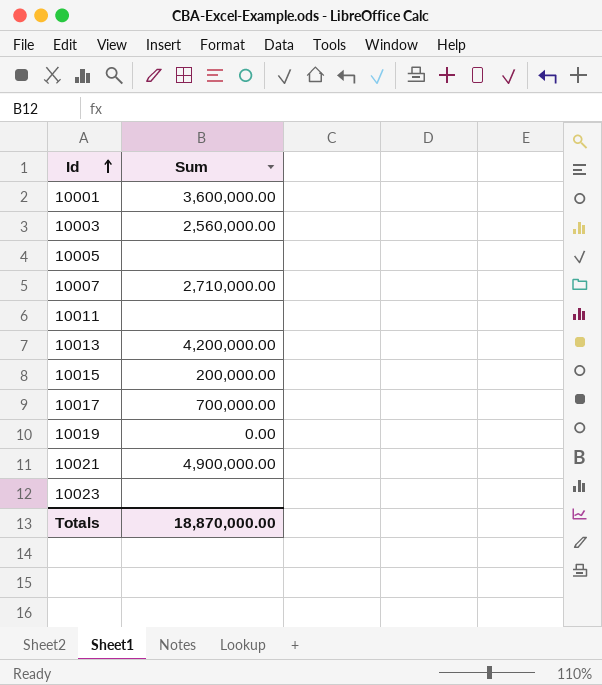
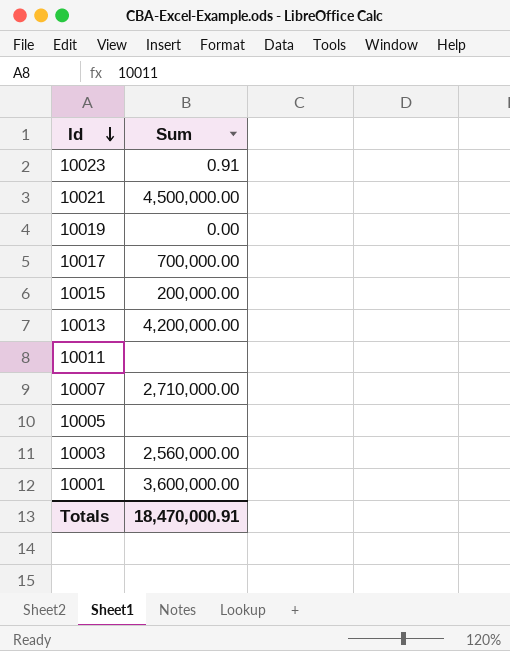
row order: Id ascending -> Id descending
10023 | Sum: none -> 0.91
10021 | Sum: 4,900,000.00 -> 4,500,000.00
Totals | Sum: 18,870,000.00 -> 18,470,000.91

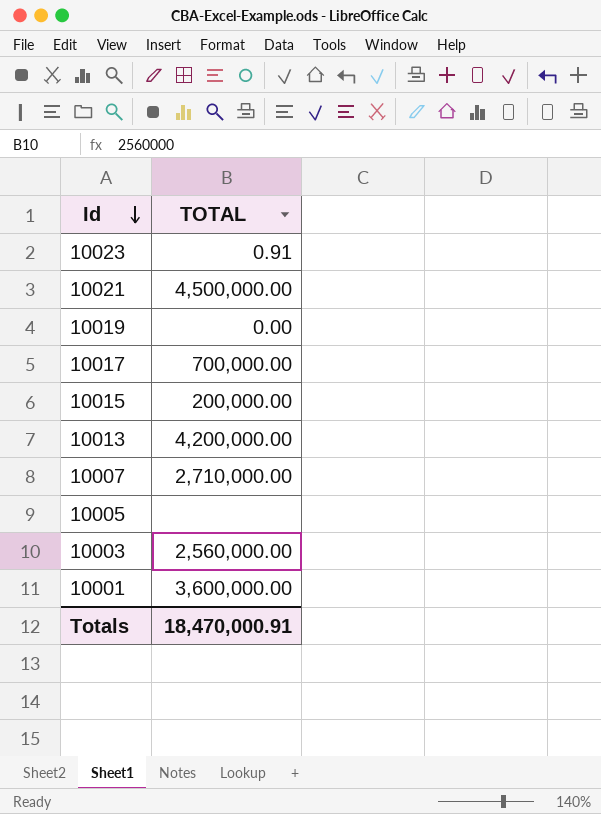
column name: Sum -> TOTAL
row 10011: none -> none

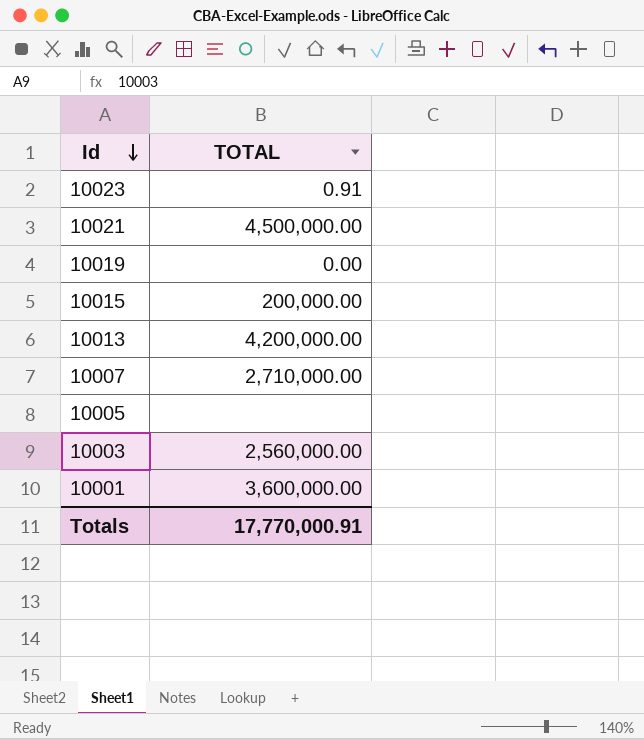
row 10017: 700,000.00 -> none
Totals | TOTAL: 18,470,000.91 -> 17,770,000.91

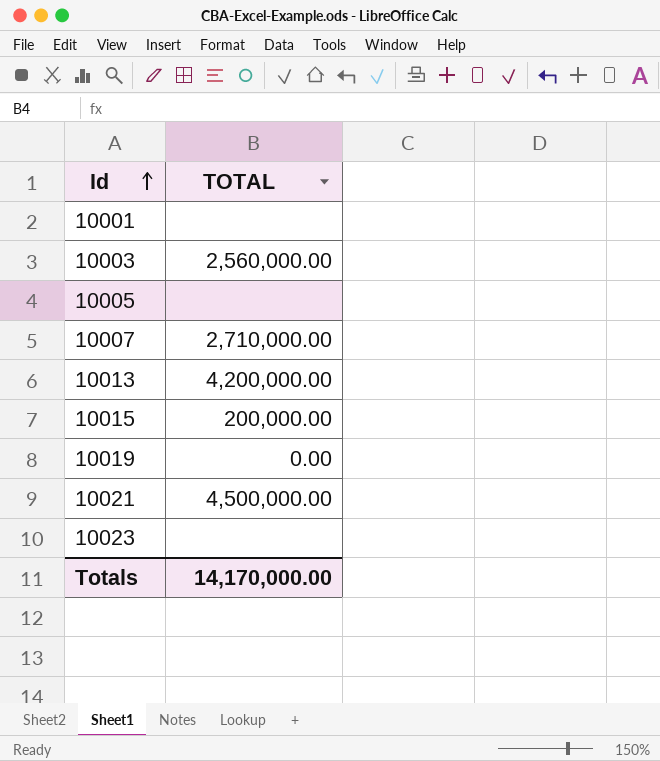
row order: Id descending -> Id ascending
10001 | TOTAL: 3,600,000.00 -> none
10023 | TOTAL: 0.91 -> none
Totals | TOTAL: 17,770,000.91 -> 14,170,000.00

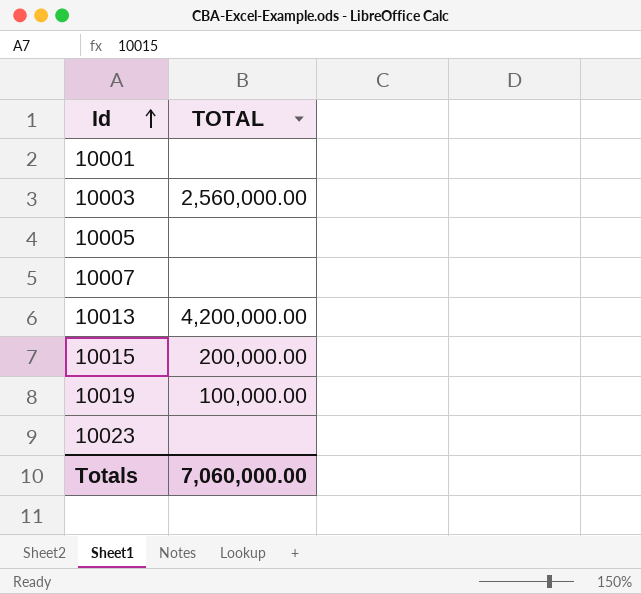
row 10021: 4,500,000.00 -> none
10007 | TOTAL: 2,710,000.00 -> none
10019 | TOTAL: 0.00 -> 100,000.00
Totals | TOTAL: 14,170,000.00 -> 7,060,000.00

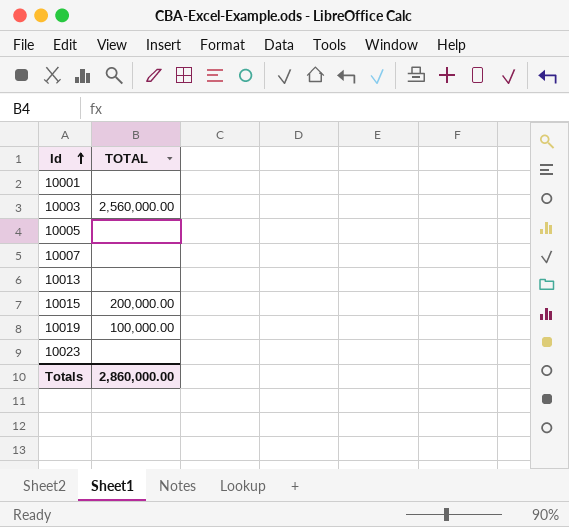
10013 | TOTAL: 4,200,000.00 -> none
Totals | TOTAL: 7,060,000.00 -> 2,860,000.00

